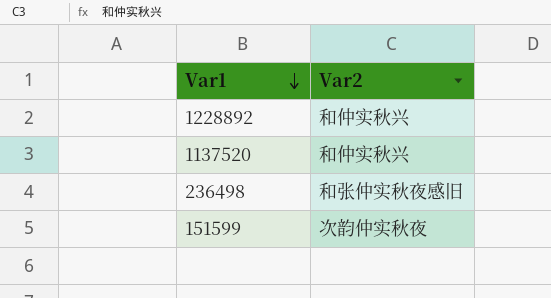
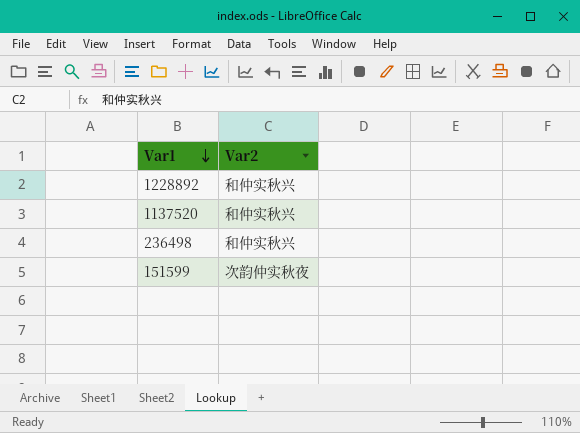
236498 | Var2: 和张仲实秋夜感旧 -> 和仲实秋兴

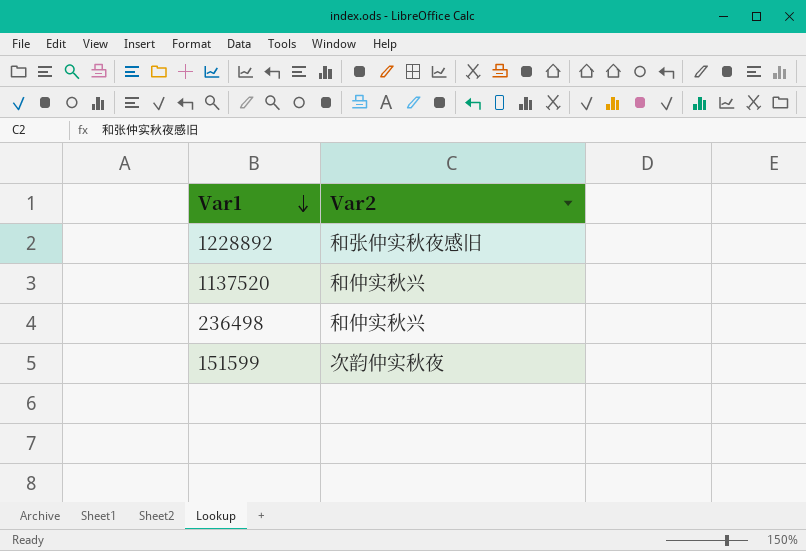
1228892 | Var2: 和仲实秋兴 -> 和张仲实秋夜感旧

